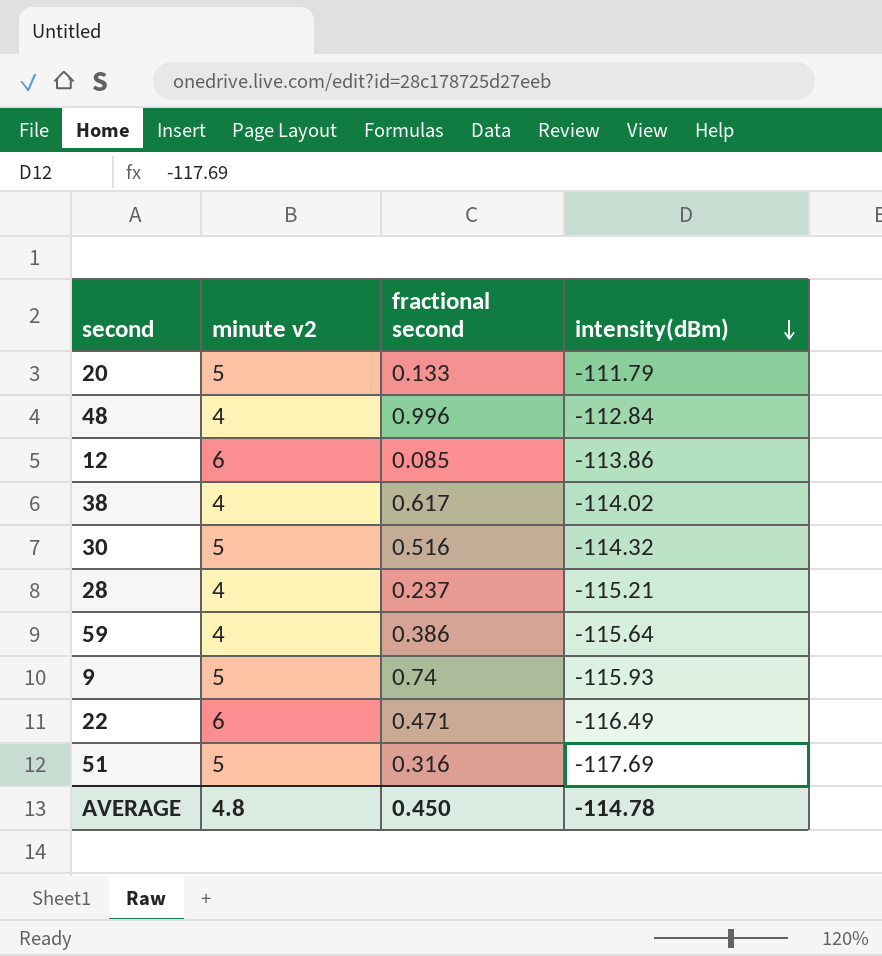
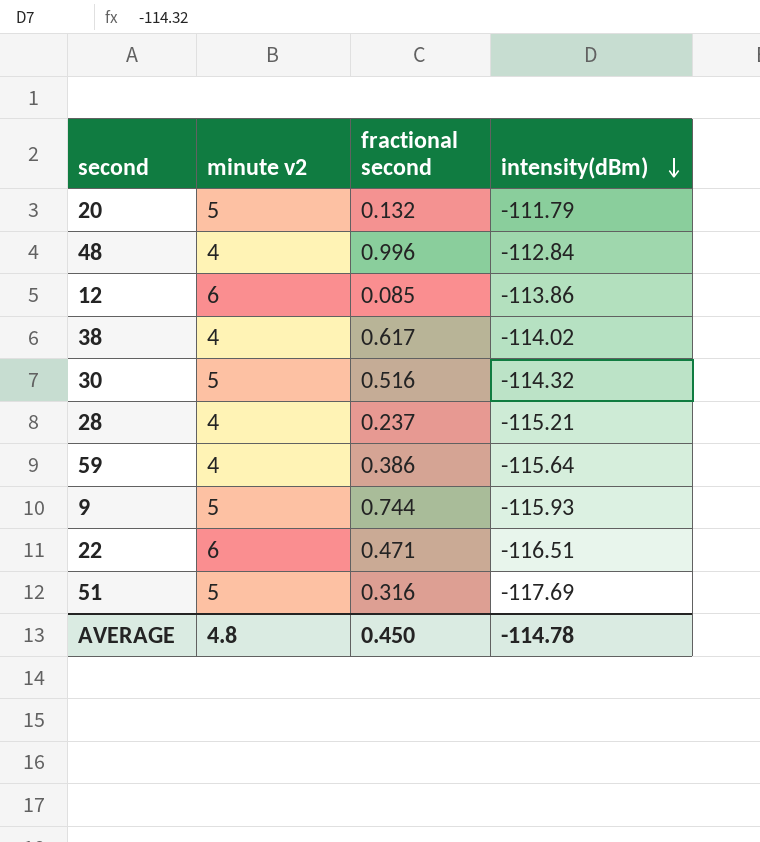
20 | fractional second: 0.133 -> 0.132
9 | fractional second: 0.74 -> 0.744
22 | intensity(dBm): -116.49 -> -116.51

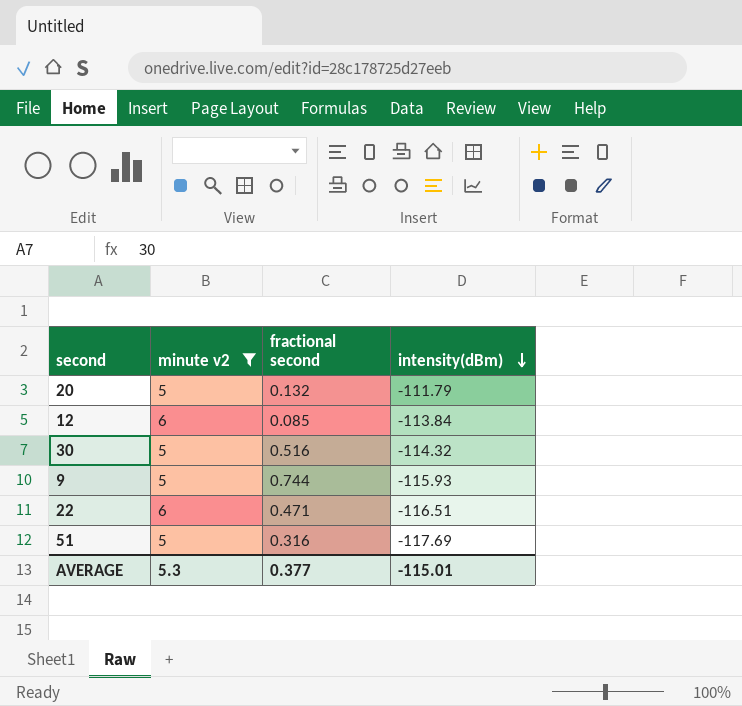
filter: none -> minute v2 != 4
12 | intensity(dBm): -113.86 -> -113.84
AVERAGE | minute v2: 4.8 -> 5.3
AVERAGE | fractional second: 0.450 -> 0.377
AVERAGE | intensity(dBm): -114.78 -> -115.01

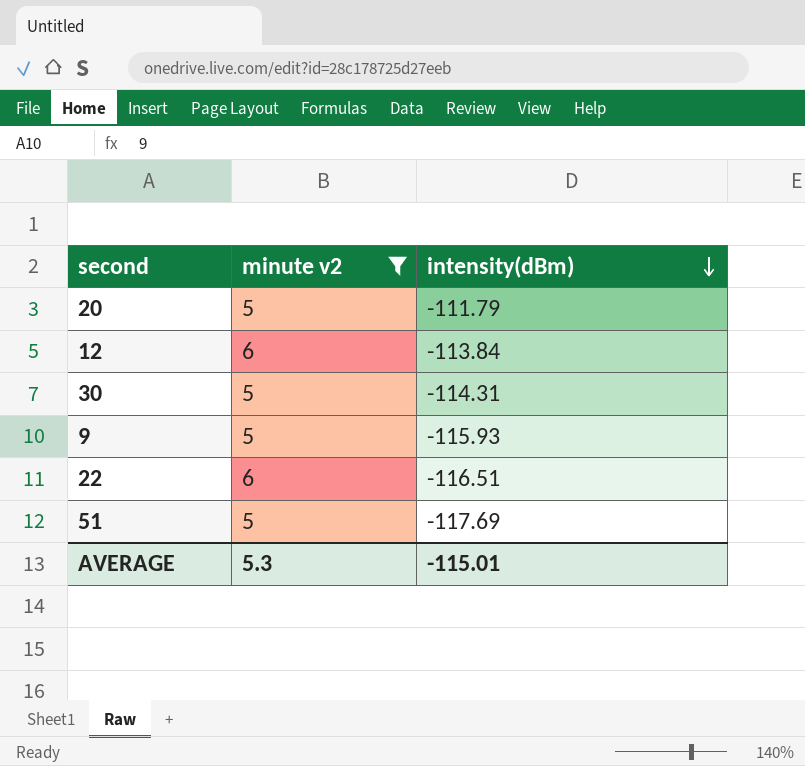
column fractional second | position: 3 -> none
30 | intensity(dBm): -114.32 -> -114.31

